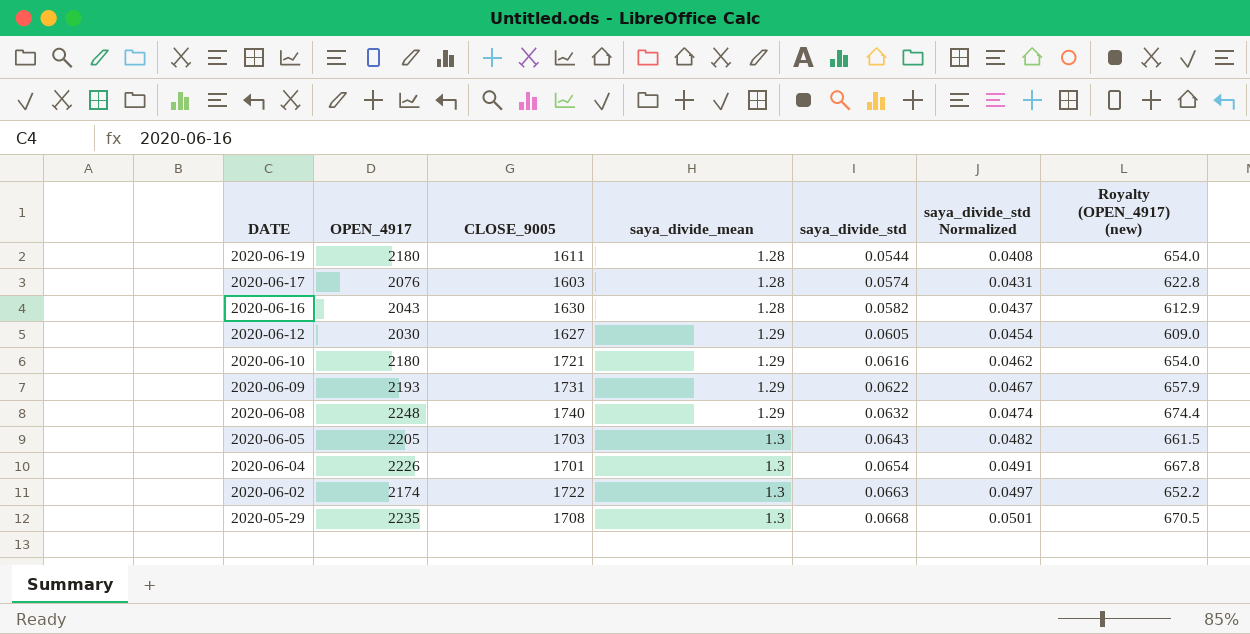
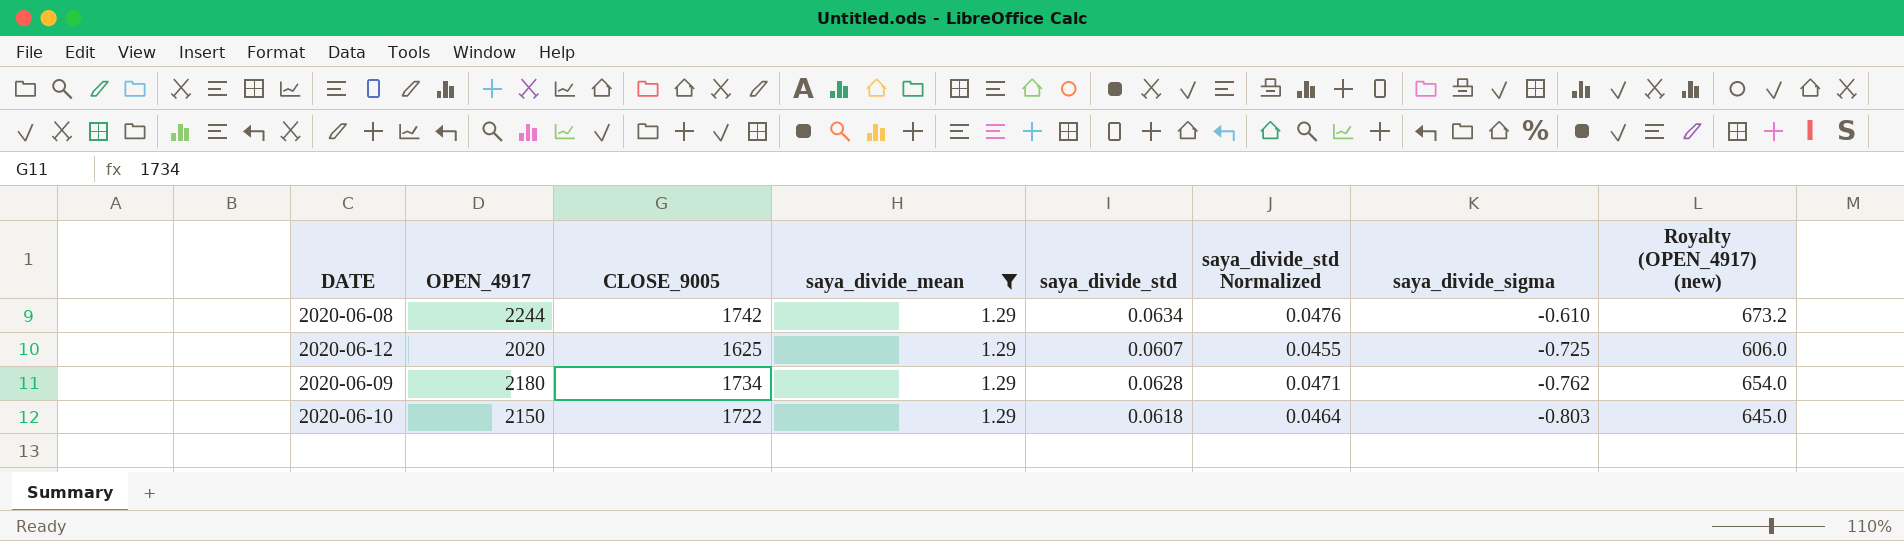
filter: none -> saya_divide_mean = 1.29
row order: DATE descending -> saya_divide_sigma descending
column saya_divide_sigma | position: none -> 7
2020-06-08 | OPEN_4917: 2248 -> 2244
2020-06-08 | CLOSE_9005: 1740 -> 1742
2020-06-08 | saya_divide_std: 0.0632 -> 0.0634
2020-06-08 | saya_divide_std Normalized: 0.0474 -> 0.0476
2020-06-08 | Royalty (OPEN_4917) (new): 674.4 -> 673.2
2020-06-12 | OPEN_4917: 2030 -> 2020
2020-06-12 | CLOSE_9005: 1627 -> 1625
2020-06-12 | saya_divide_std: 0.0605 -> 0.0607
2020-06-12 | saya_divide_std Normalized: 0.0454 -> 0.0455
2020-06-12 | Royalty (OPEN_4917) (new): 609.0 -> 606.0
2020-06-09 | OPEN_4917: 2193 -> 2180
2020-06-09 | CLOSE_9005: 1731 -> 1734
2020-06-09 | saya_divide_std: 0.0622 -> 0.0628
2020-06-09 | saya_divide_std Normalized: 0.0467 -> 0.0471
2020-06-09 | Royalty (OPEN_4917) (new): 657.9 -> 654.0
2020-06-10 | OPEN_4917: 2180 -> 2150
2020-06-10 | CLOSE_9005: 1721 -> 1722
2020-06-10 | saya_divide_std: 0.0616 -> 0.0618
2020-06-10 | saya_divide_std Normalized: 0.0462 -> 0.0464
2020-06-10 | Royalty (OPEN_4917) (new): 654.0 -> 645.0

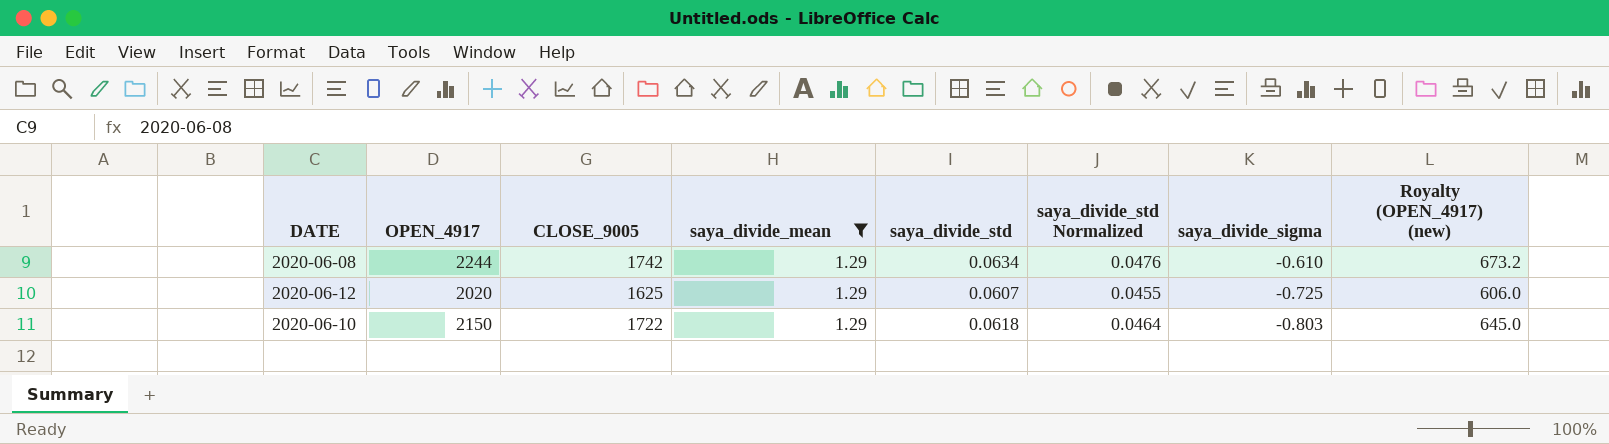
row 2020-06-09: 2180 | 1734 | 1.29 | 0.0628 | 0.0471 | -0.762 | 654.0 -> none

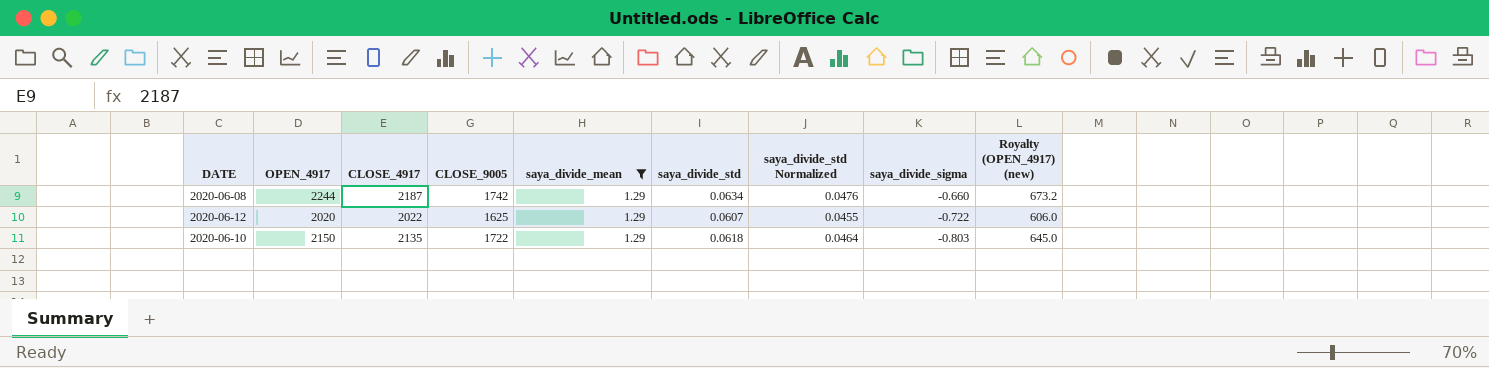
column CLOSE_4917 | position: none -> 3
2020-06-08 | saya_divide_sigma: -0.610 -> -0.660
2020-06-12 | saya_divide_sigma: -0.725 -> -0.722

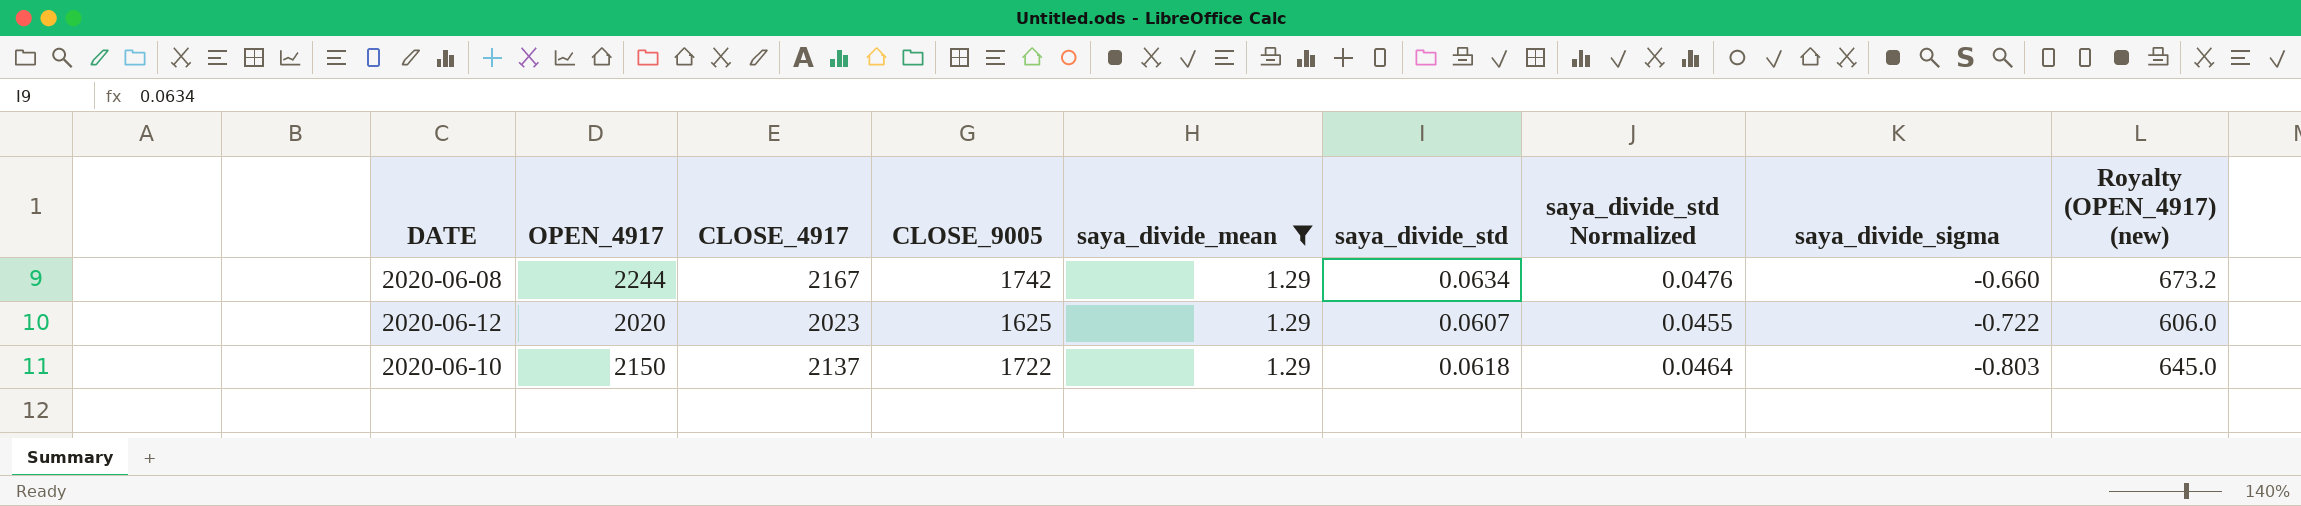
2020-06-08 | CLOSE_4917: 2187 -> 2167
2020-06-12 | CLOSE_4917: 2022 -> 2023
2020-06-10 | CLOSE_4917: 2135 -> 2137

